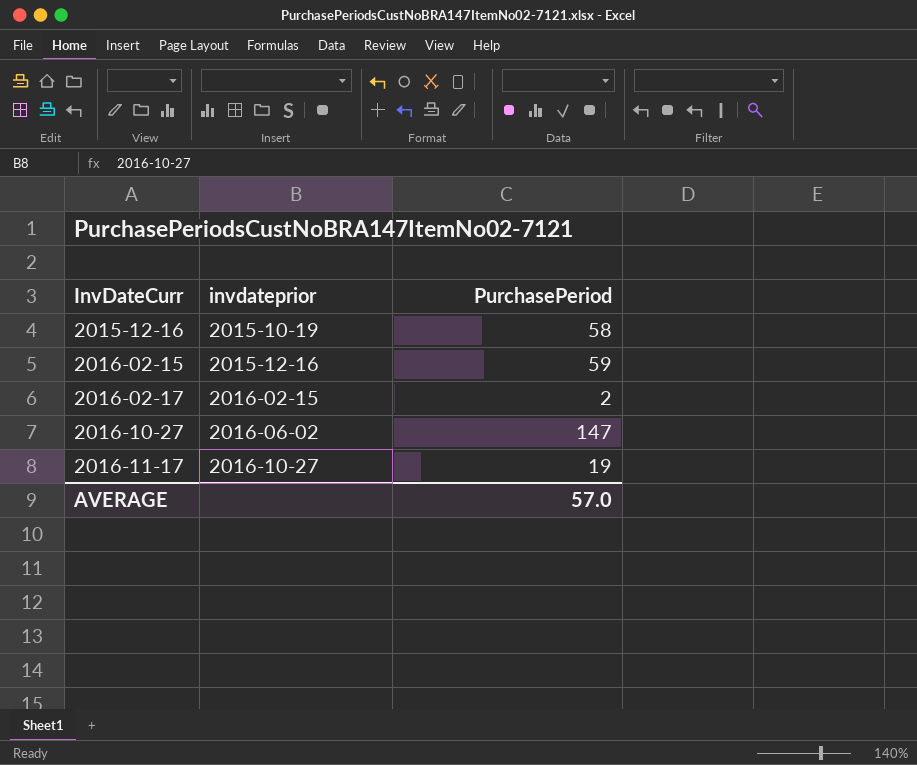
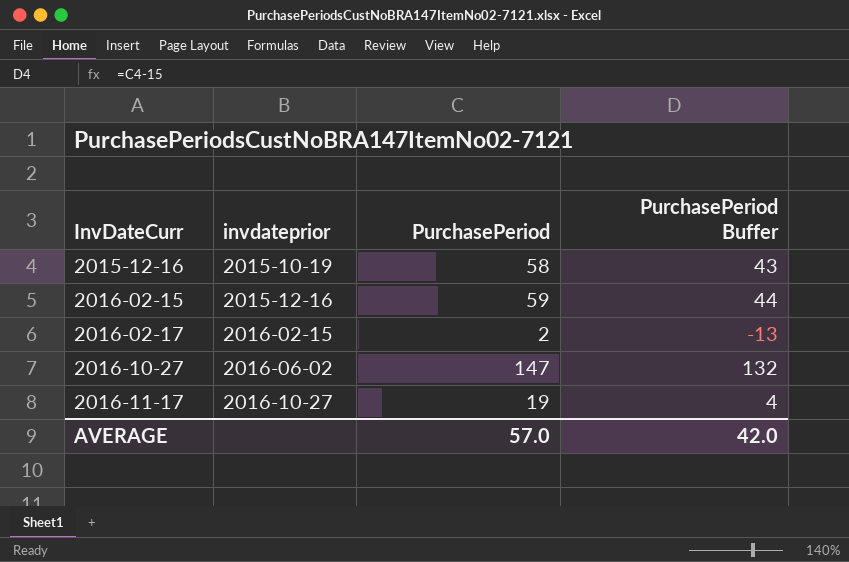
column PurchasePeriod Buffer | formula: none -> [PurchasePeriod] - 15

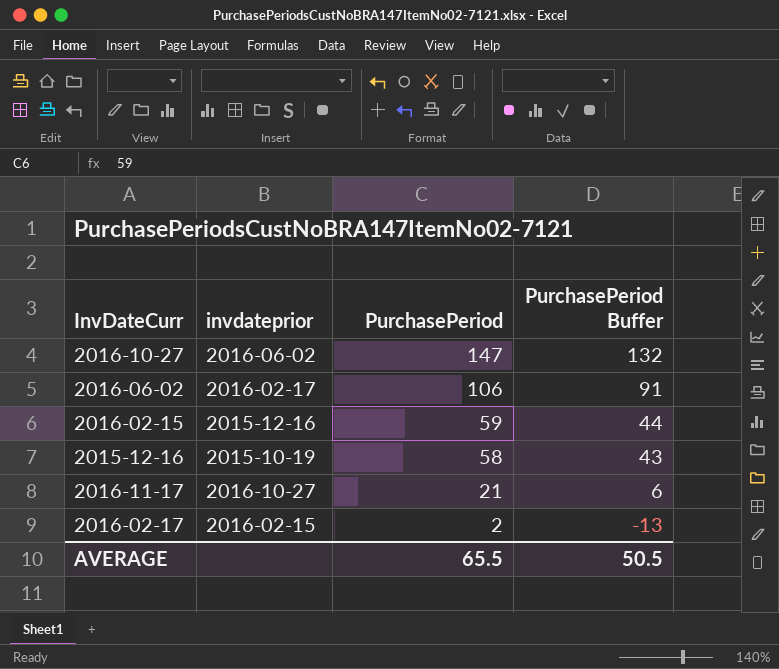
row order: InvDateCurr ascending -> PurchasePeriod descending
row 2016-06-02: none -> 2016-02-17 | 106 | 91
2016-11-17 | PurchasePeriod: 19 -> 21
2016-11-17 | PurchasePeriod Buffer: 4 -> 6
AVERAGE | PurchasePeriod: 57.0 -> 65.5
AVERAGE | PurchasePeriod Buffer: 42.0 -> 50.5

